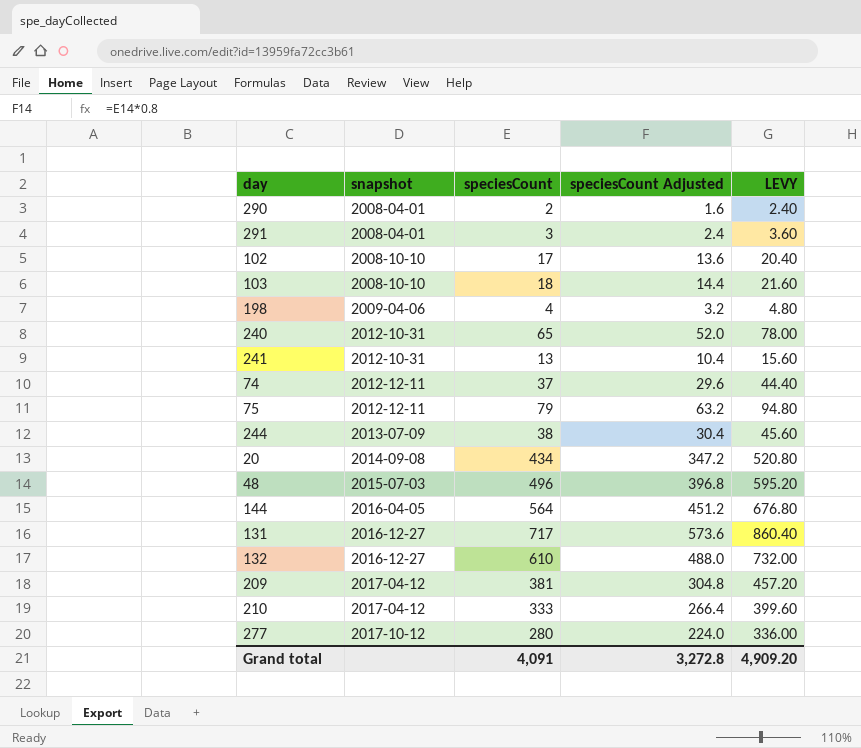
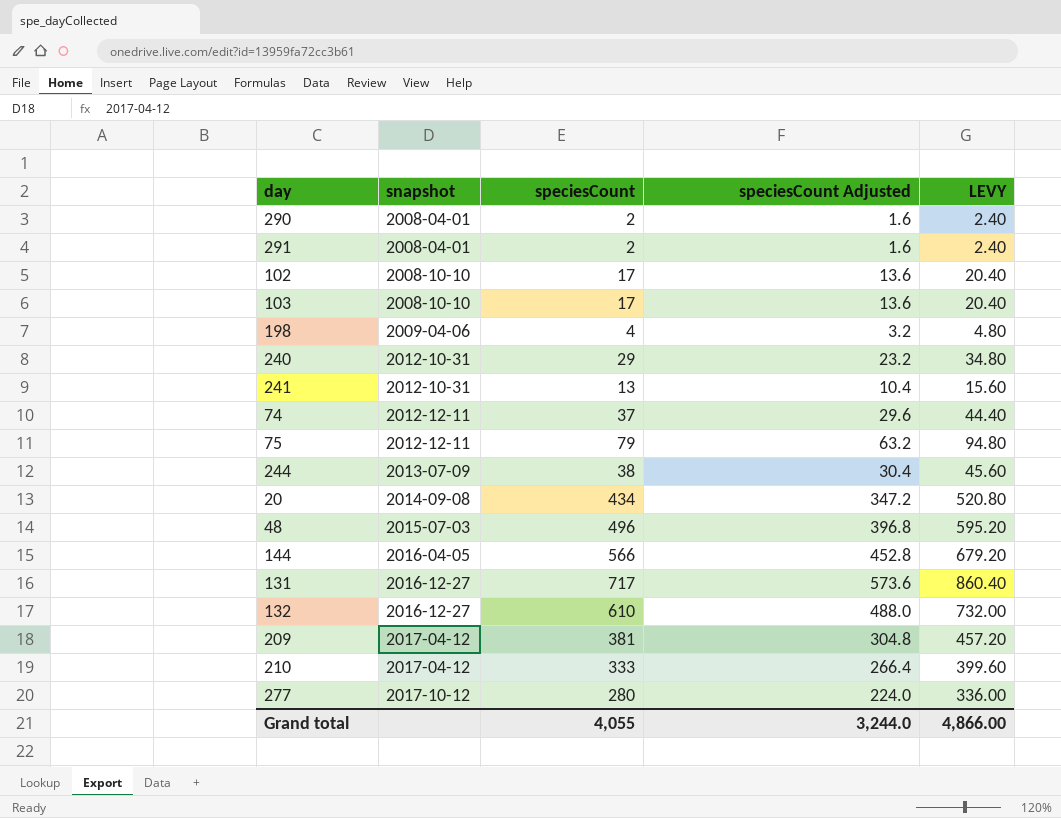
291 | speciesCount: 3 -> 2
291 | speciesCount Adjusted: 2.4 -> 1.6
291 | LEVY: 3.60 -> 2.40
103 | speciesCount: 18 -> 17
103 | speciesCount Adjusted: 14.4 -> 13.6
103 | LEVY: 21.60 -> 20.40
240 | speciesCount: 65 -> 29
240 | speciesCount Adjusted: 52.0 -> 23.2
240 | LEVY: 78.00 -> 34.80
144 | speciesCount: 564 -> 566
144 | speciesCount Adjusted: 451.2 -> 452.8
144 | LEVY: 676.80 -> 679.20
Grand total | speciesCount: 4,091 -> 4,055
Grand total | speciesCount Adjusted: 3,272.8 -> 3,244.0
Grand total | LEVY: 4,909.20 -> 4,866.00

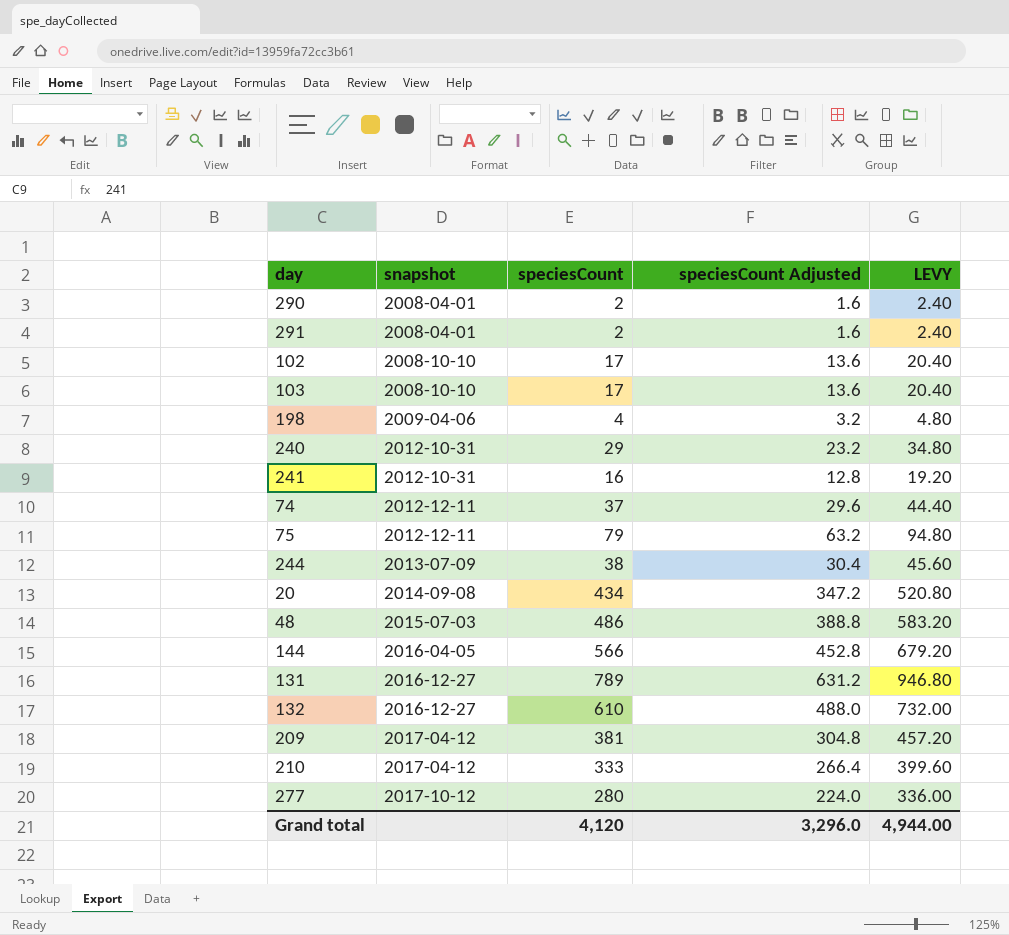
241 | speciesCount: 13 -> 16
241 | speciesCount Adjusted: 10.4 -> 12.8
241 | LEVY: 15.60 -> 19.20
48 | speciesCount: 496 -> 486
48 | speciesCount Adjusted: 396.8 -> 388.8
48 | LEVY: 595.20 -> 583.20
131 | speciesCount: 717 -> 789
131 | speciesCount Adjusted: 573.6 -> 631.2
131 | LEVY: 860.40 -> 946.80
Grand total | speciesCount: 4,055 -> 4,120
Grand total | speciesCount Adjusted: 3,244.0 -> 3,296.0
Grand total | LEVY: 4,866.00 -> 4,944.00

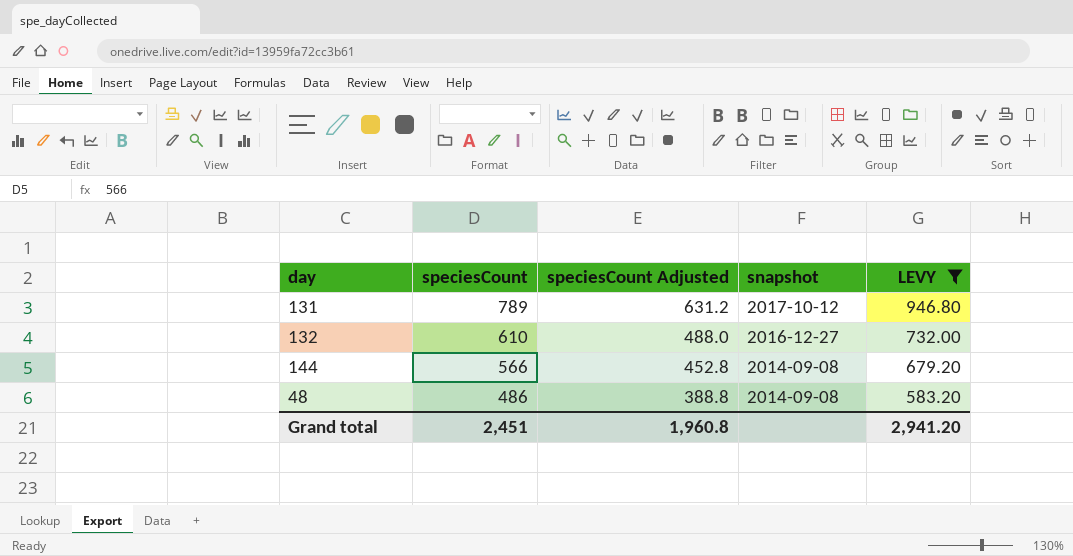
filter: none -> LEVY >= 583.20
row order: snapshot ascending -> speciesCount descending
column snapshot | position: 2 -> 4
131 | snapshot: 2016-12-27 -> 2017-10-12
144 | snapshot: 2016-04-05 -> 2014-09-08
48 | snapshot: 2015-07-03 -> 2014-09-08
Grand total | speciesCount: 4,120 -> 2,451
Grand total | speciesCount Adjusted: 3,296.0 -> 1,960.8
Grand total | LEVY: 4,944.00 -> 2,941.20

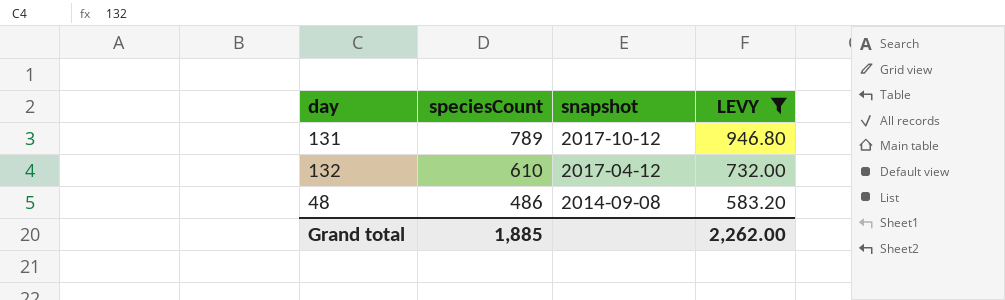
column speciesCount Adjusted | formula: [speciesCount] * 0.8 -> none
row 144: 566 | 452.8 | 2014-09-08 | 679.20 -> none
132 | snapshot: 2016-12-27 -> 2017-04-12
Grand total | speciesCount: 2,451 -> 1,885
Grand total | LEVY: 2,941.20 -> 2,262.00

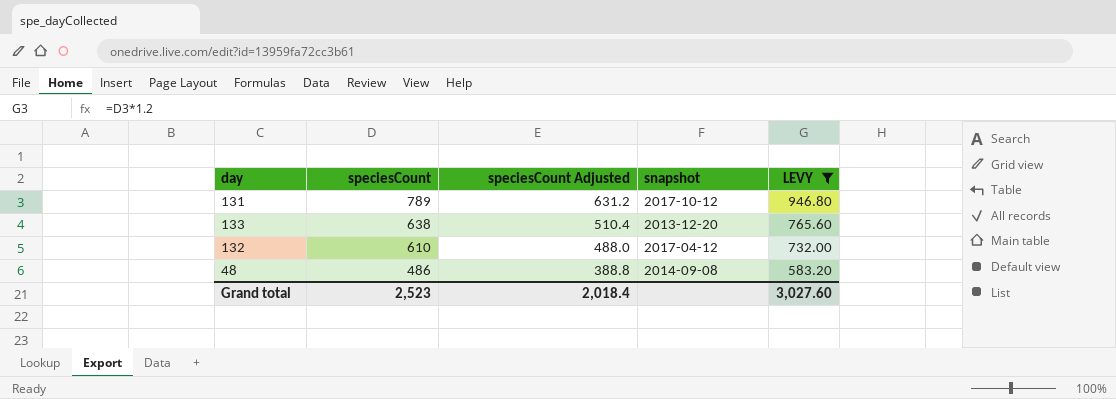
column speciesCount Adjusted | formula: none -> [speciesCount] * 0.8
row 133: none -> 638 | 510.4 | 2013-12-20 | 765.60
Grand total | speciesCount: 1,885 -> 2,523
Grand total | LEVY: 2,262.00 -> 3,027.60

